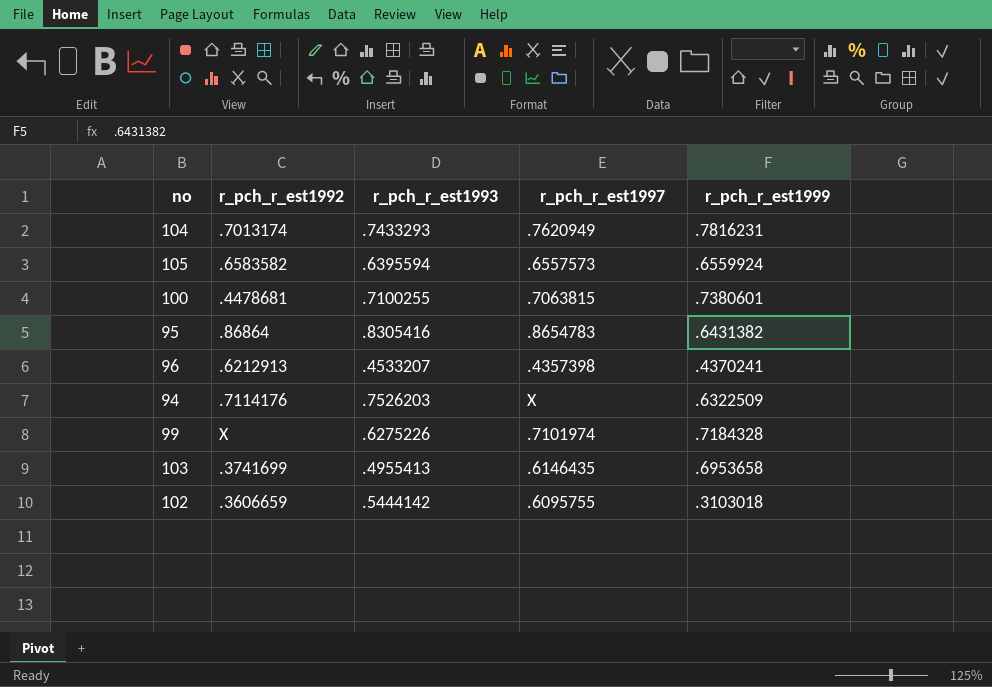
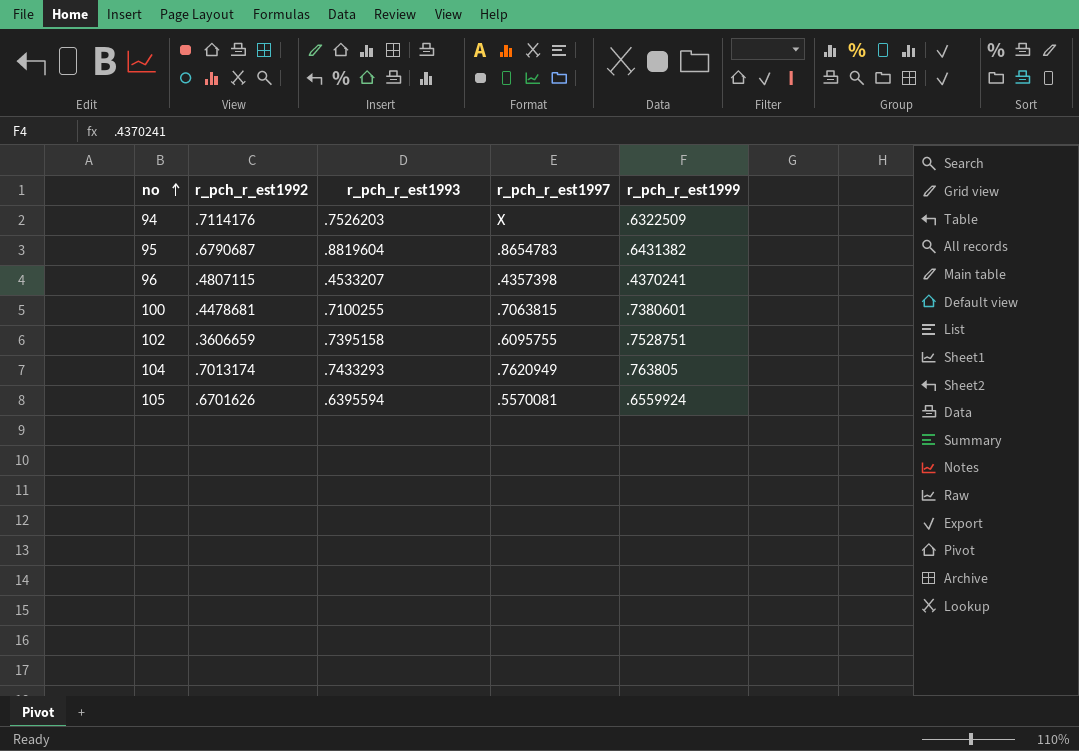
row order: none -> no ascending
row 99: X | .6275226 | .7101974 | .7184328 -> none
row 103: .3741699 | .4955413 | .6146435 | .6953658 -> none
95 | r_pch_r_est1992: .86864 -> .6790687
95 | r_pch_r_est1993: .8305416 -> .8819604
96 | r_pch_r_est1992: .6212913 -> .4807115
102 | r_pch_r_est1993: .5444142 -> .7395158
102 | r_pch_r_est1999: .3103018 -> .7528751
104 | r_pch_r_est1999: .7816231 -> .763805
105 | r_pch_r_est1992: .6583582 -> .6701626
105 | r_pch_r_est1997: .6557573 -> .5570081

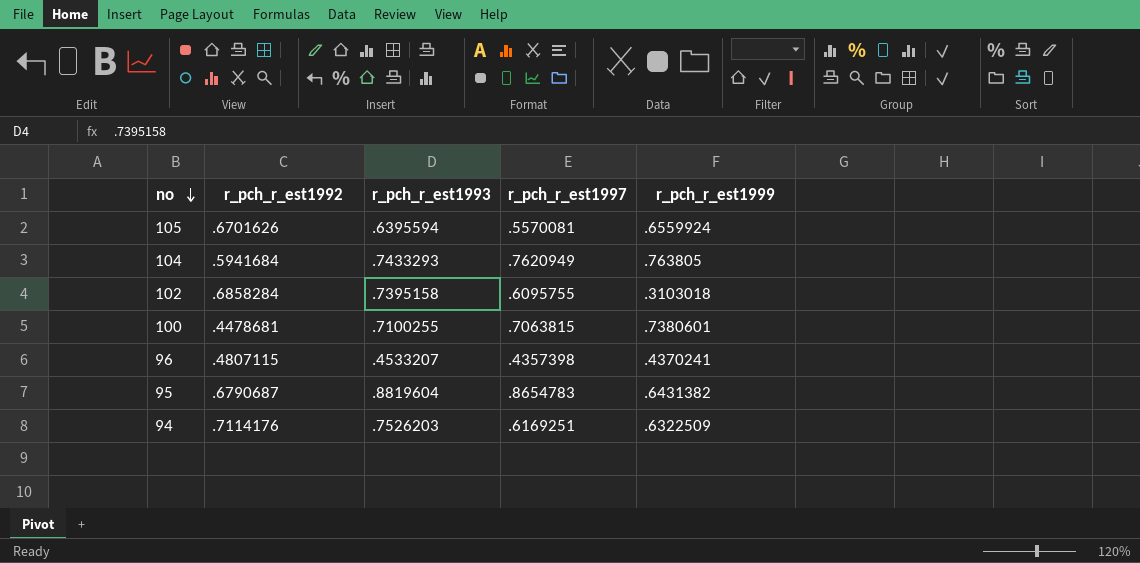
row order: no ascending -> no descending
104 | r_pch_r_est1992: .7013174 -> .5941684
102 | r_pch_r_est1992: .3606659 -> .6858284
102 | r_pch_r_est1999: .7528751 -> .3103018
94 | r_pch_r_est1997: X -> .6169251

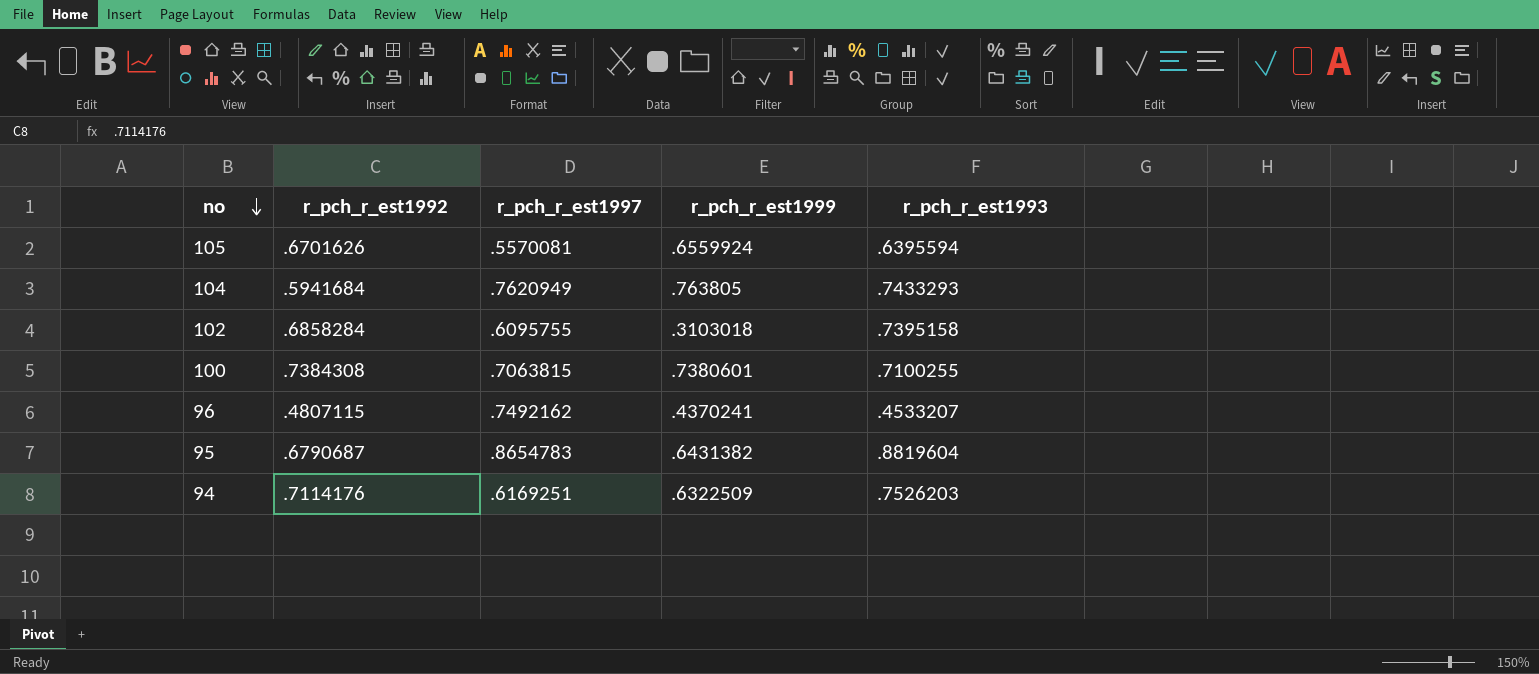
column r_pch_r_est1993 | position: 3 -> 5
100 | r_pch_r_est1992: .4478681 -> .7384308
96 | r_pch_r_est1997: .4357398 -> .7492162

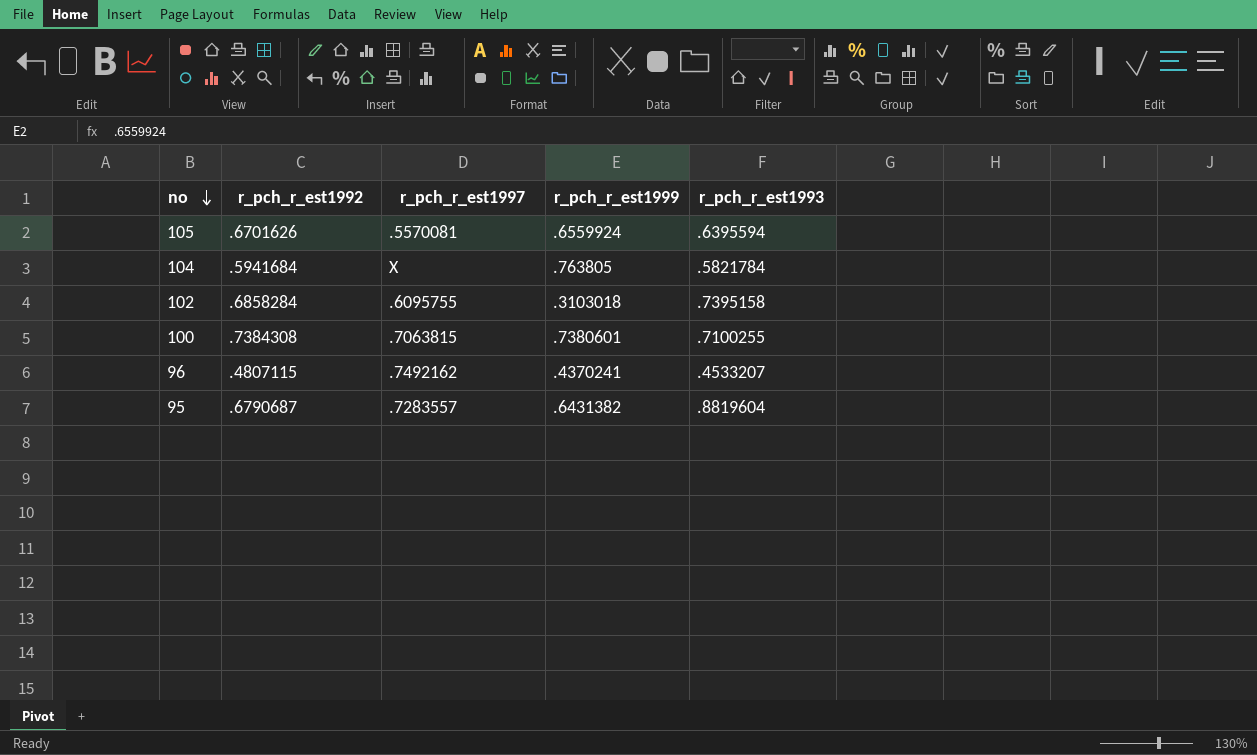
row 94: .7114176 | .6169251 | .6322509 | .7526203 -> none
104 | r_pch_r_est1997: .7620949 -> X
104 | r_pch_r_est1993: .7433293 -> .5821784
95 | r_pch_r_est1997: .8654783 -> .7283557

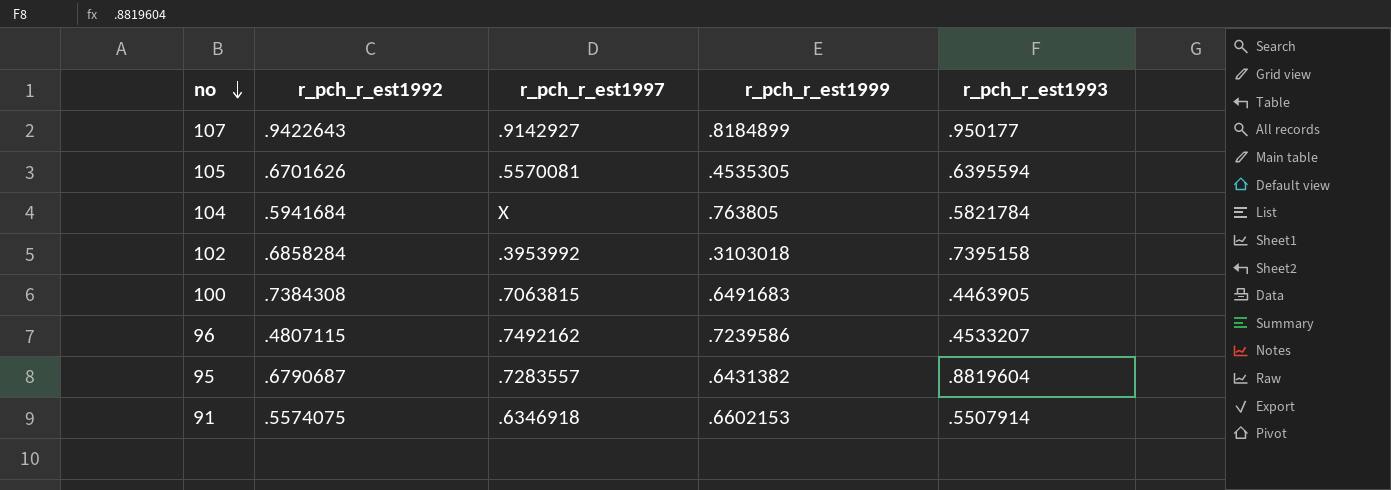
row 107: none -> .9422643 | .9142927 | .8184899 | .950177
105 | r_pch_r_est1999: .6559924 -> .4535305
102 | r_pch_r_est1997: .6095755 -> .3953992
100 | r_pch_r_est1999: .7380601 -> .6491683
100 | r_pch_r_est1993: .7100255 -> .4463905
96 | r_pch_r_est1999: .4370241 -> .7239586
row 91: none -> .5574075 | .6346918 | .6602153 | .5507914

